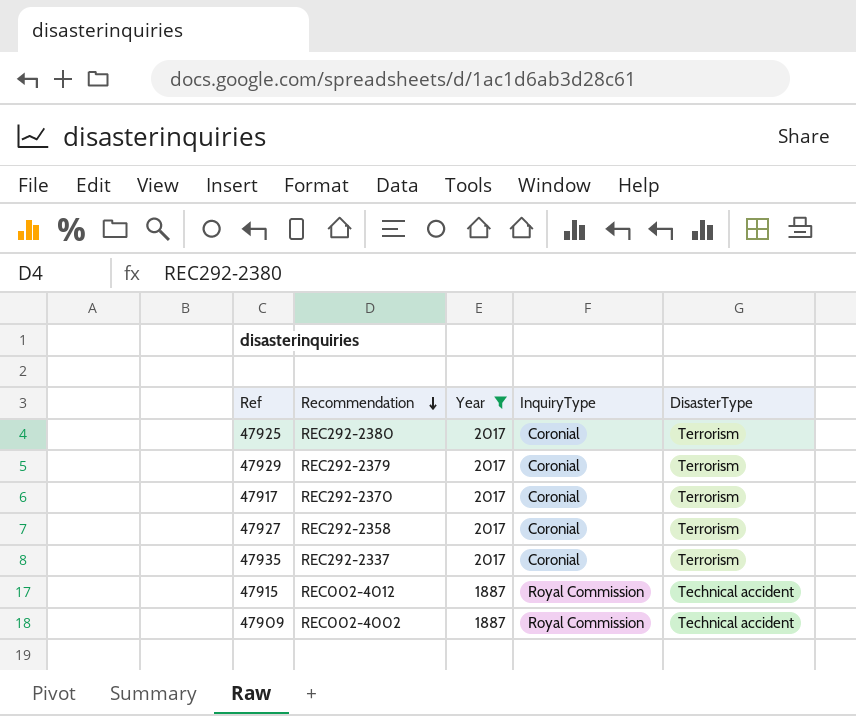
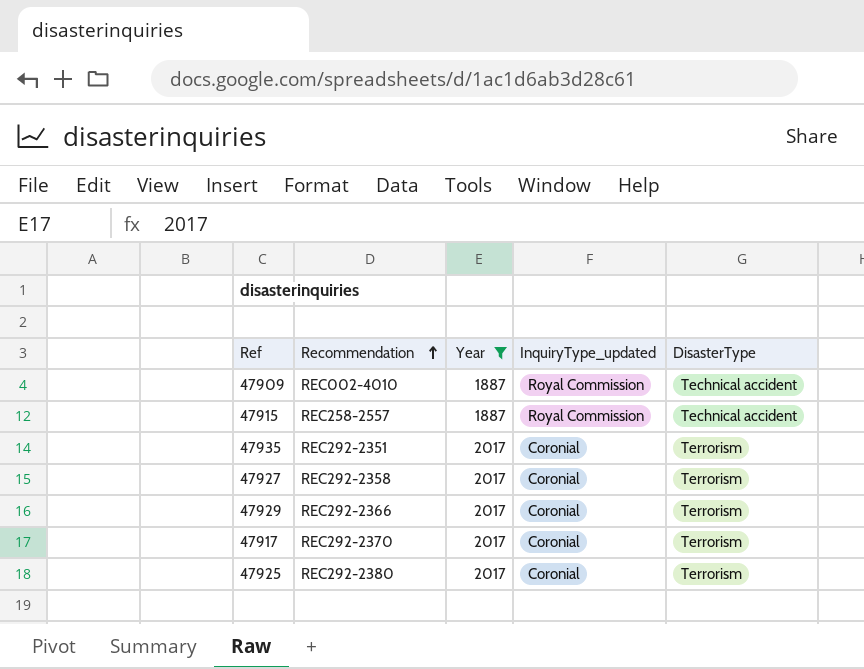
row order: Recommendation descending -> Recommendation ascending
column name: InquiryType -> InquiryType_updated
47909 | Recommendation: REC002-4002 -> REC002-4010
47915 | Recommendation: REC002-4012 -> REC258-2557
47935 | Recommendation: REC292-2337 -> REC292-2351
47929 | Recommendation: REC292-2379 -> REC292-2366

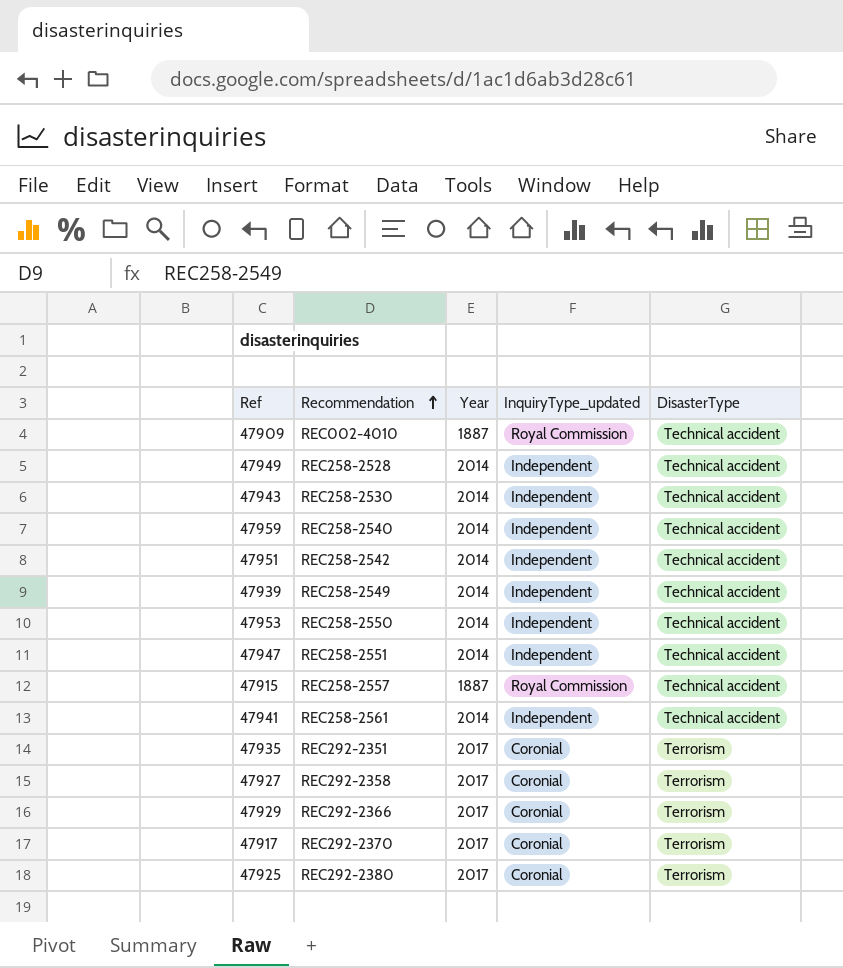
filter: Year != 2014 -> none

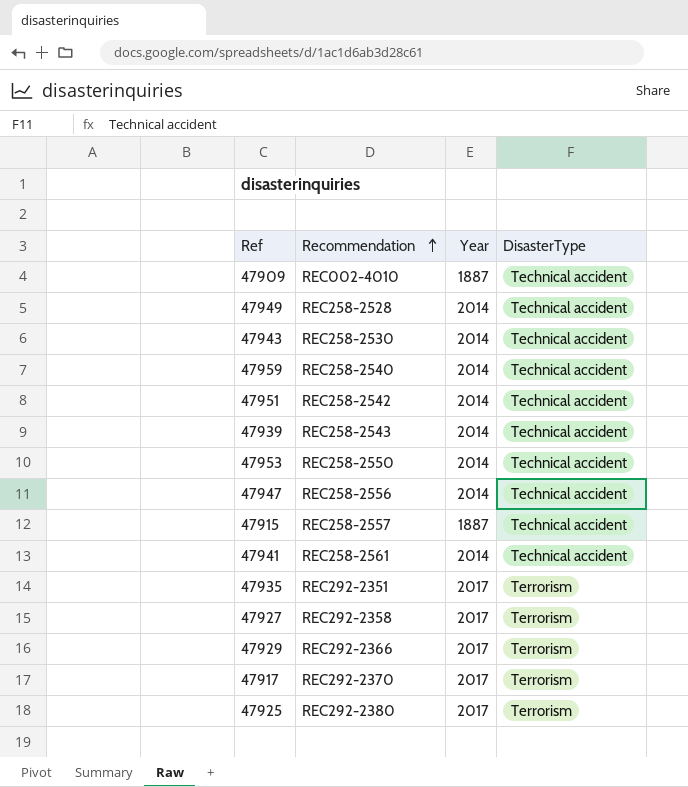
column InquiryType_updated | position: 4 -> none
47939 | Recommendation: REC258-2549 -> REC258-2543
47947 | Recommendation: REC258-2551 -> REC258-2556

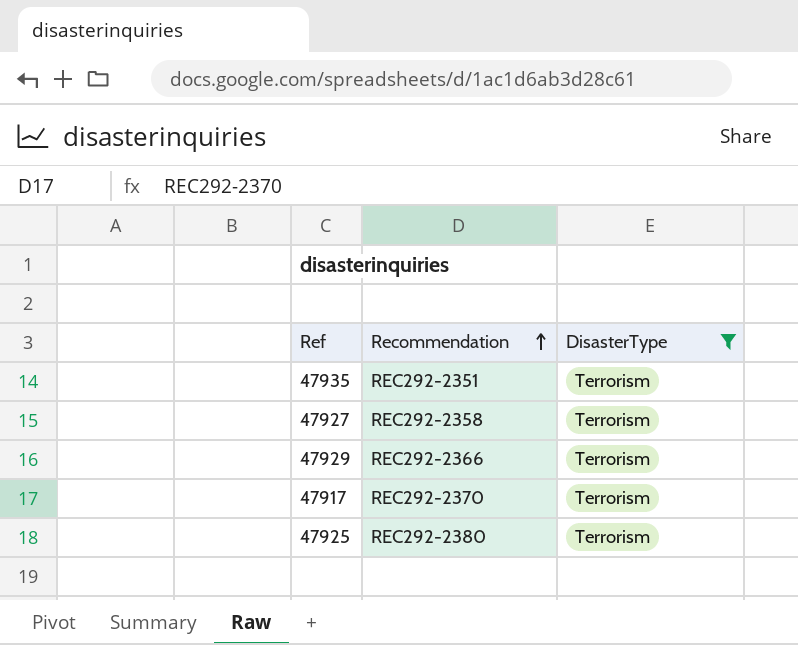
filter: none -> DisasterType = Terrorism
column Year | position: 3 -> none

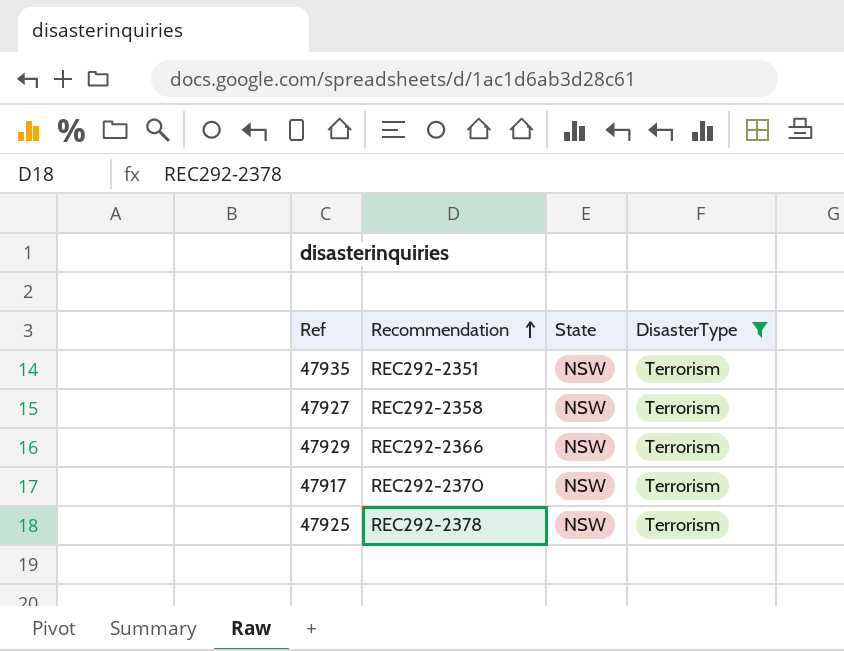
column State | position: none -> 3
47925 | Recommendation: REC292-2380 -> REC292-2378

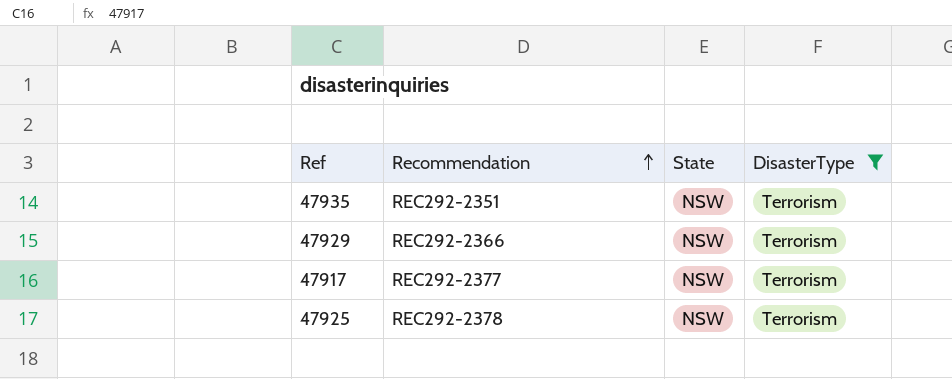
row 47927: REC292-2358 | NSW | Terrorism -> none
47917 | Recommendation: REC292-2370 -> REC292-2377

